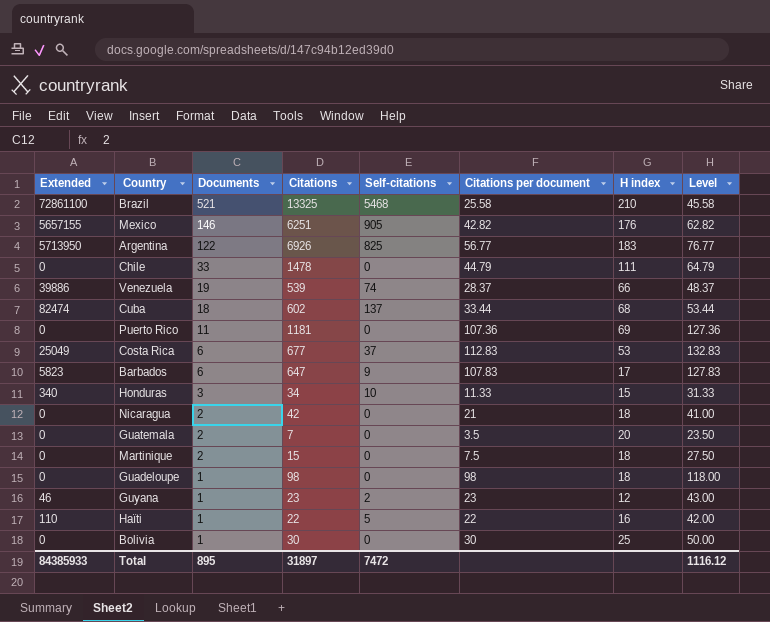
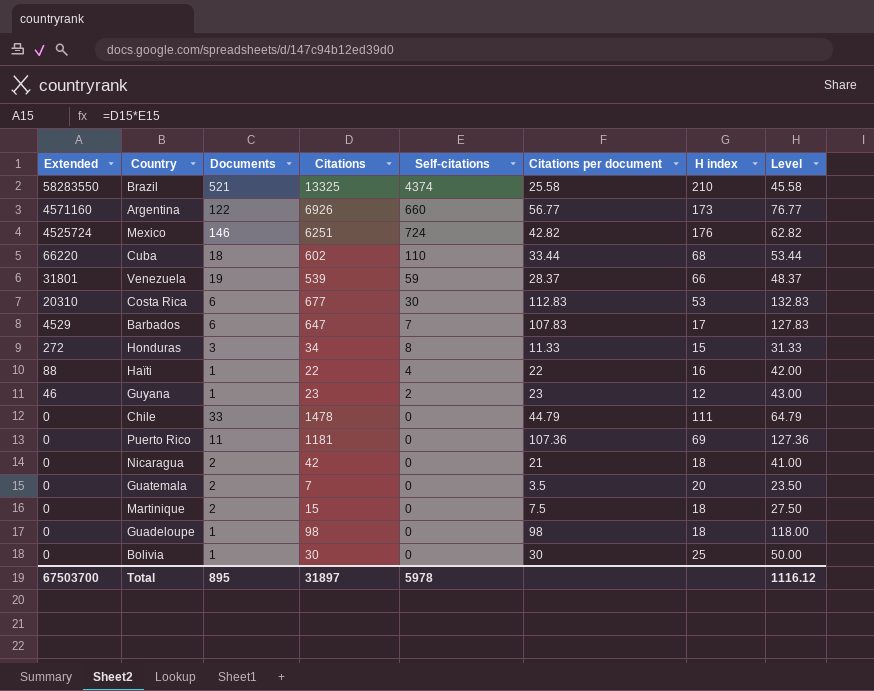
row order: Documents descending -> Extended descending
Brazil | Extended: 72861100 -> 58283550
Brazil | Self-citations: 5468 -> 4374
Argentina | Extended: 5713950 -> 4571160
Argentina | Self-citations: 825 -> 660
Argentina | H index: 183 -> 173
Mexico | Extended: 5657155 -> 4525724
Mexico | Self-citations: 905 -> 724
Cuba | Extended: 82474 -> 66220
Cuba | Self-citations: 137 -> 110
Venezuela | Extended: 39886 -> 31801
Venezuela | Self-citations: 74 -> 59
Costa Rica | Extended: 25049 -> 20310
Costa Rica | Self-citations: 37 -> 30
Barbados | Extended: 5823 -> 4529
Barbados | Self-citations: 9 -> 7
Honduras | Extended: 340 -> 272
Honduras | Self-citations: 10 -> 8
Haïti | Extended: 110 -> 88
Haïti | Self-citations: 5 -> 4
Total | Extended: 84385933 -> 67503700
Total | Self-citations: 7472 -> 5978

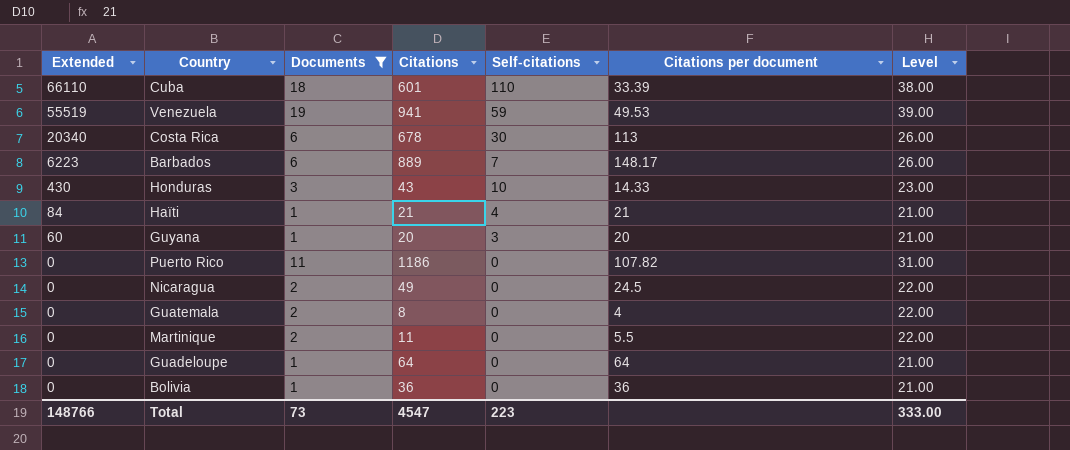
filter: none -> Documents <= 19
column H index | position: 7 -> none
column Level | formula: [Citations per document] + 20 -> [Documents] + 20
Cuba | Extended: 66220 -> 66110
Cuba | Citations: 602 -> 601
Cuba | Citations per document: 33.44 -> 33.39
Venezuela | Extended: 31801 -> 55519
Venezuela | Citations: 539 -> 941
Venezuela | Citations per document: 28.37 -> 49.53
Costa Rica | Extended: 20310 -> 20340
Costa Rica | Citations: 677 -> 678
Costa Rica | Citations per document: 112.83 -> 113
Barbados | Extended: 4529 -> 6223
Barbados | Citations: 647 -> 889
Barbados | Citations per document: 107.83 -> 148.17
Honduras | Extended: 272 -> 430
Honduras | Citations: 34 -> 43
Honduras | Self-citations: 8 -> 10
Honduras | Citations per document: 11.33 -> 14.33
Haïti | Extended: 88 -> 84
Haïti | Citations: 22 -> 21
Haïti | Citations per document: 22 -> 21
Guyana | Extended: 46 -> 60
Guyana | Citations: 23 -> 20
Guyana | Self-citations: 2 -> 3
Guyana | Citations per document: 23 -> 20
Puerto Rico | Citations: 1181 -> 1186
Puerto Rico | Citations per document: 107.36 -> 107.82
Nicaragua | Citations: 42 -> 49
Nicaragua | Citations per document: 21 -> 24.5
Guatemala | Citations: 7 -> 8
Guatemala | Citations per document: 3.5 -> 4
Martinique | Citations: 15 -> 11
Martinique | Citations per document: 7.5 -> 5.5
Guadeloupe | Citations: 98 -> 64
Guadeloupe | Citations per document: 98 -> 64
Bolivia | Citations: 30 -> 36
Bolivia | Citations per document: 30 -> 36
Total | Extended: 67503700 -> 148766
Total | Documents: 895 -> 73
Total | Citations: 31897 -> 4547
Total | Self-citations: 5978 -> 223
Total | Level: 1116.12 -> 333.00

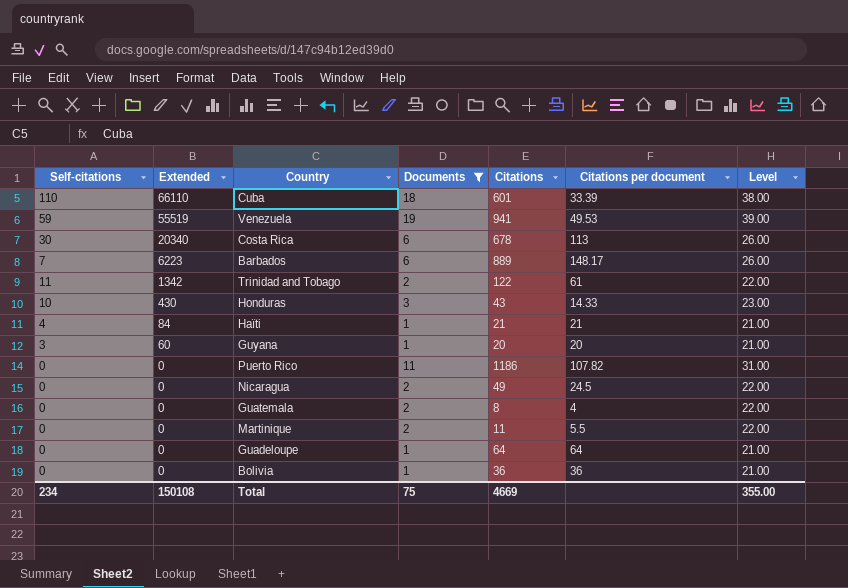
column Self-citations | position: 5 -> 1
row Trinidad and Tobago: none -> 11 | 1342 | 2 | 122 | 61 | 22.00
Total | Self-citations: 223 -> 234
Total | Extended: 148766 -> 150108
Total | Documents: 73 -> 75
Total | Citations: 4547 -> 4669
Total | Level: 333.00 -> 355.00

